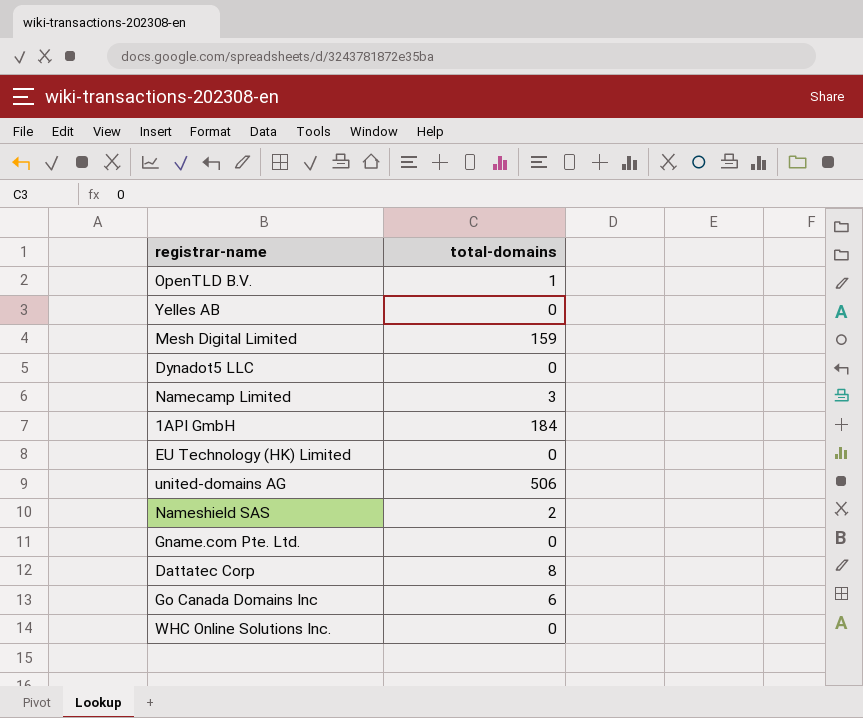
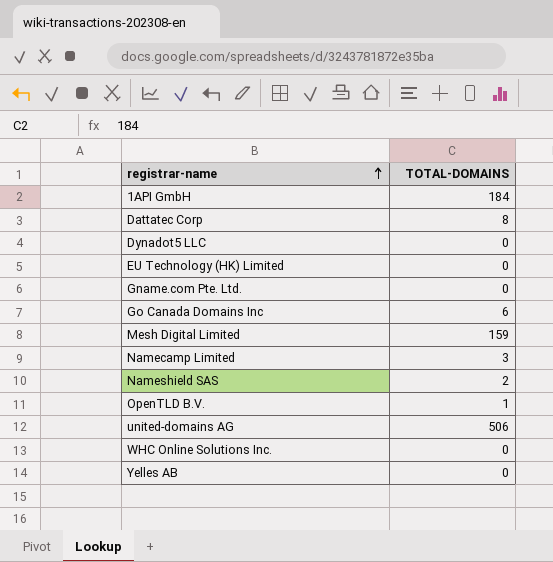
row order: none -> registrar-name ascending
column name: total-domains -> TOTAL-DOMAINS

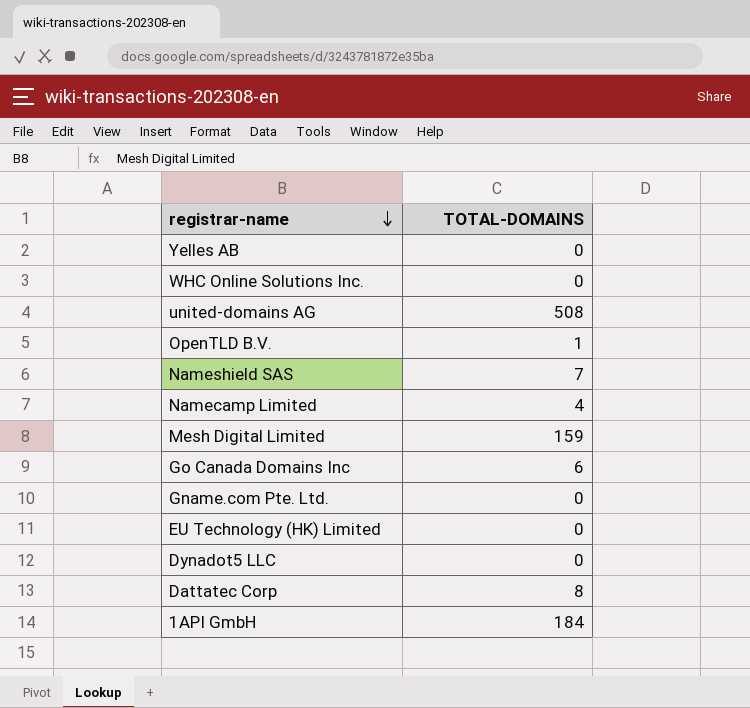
row order: registrar-name ascending -> registrar-name descending
united-domains AG | TOTAL-DOMAINS: 506 -> 508
Nameshield SAS | TOTAL-DOMAINS: 2 -> 7
Namecamp Limited | TOTAL-DOMAINS: 3 -> 4

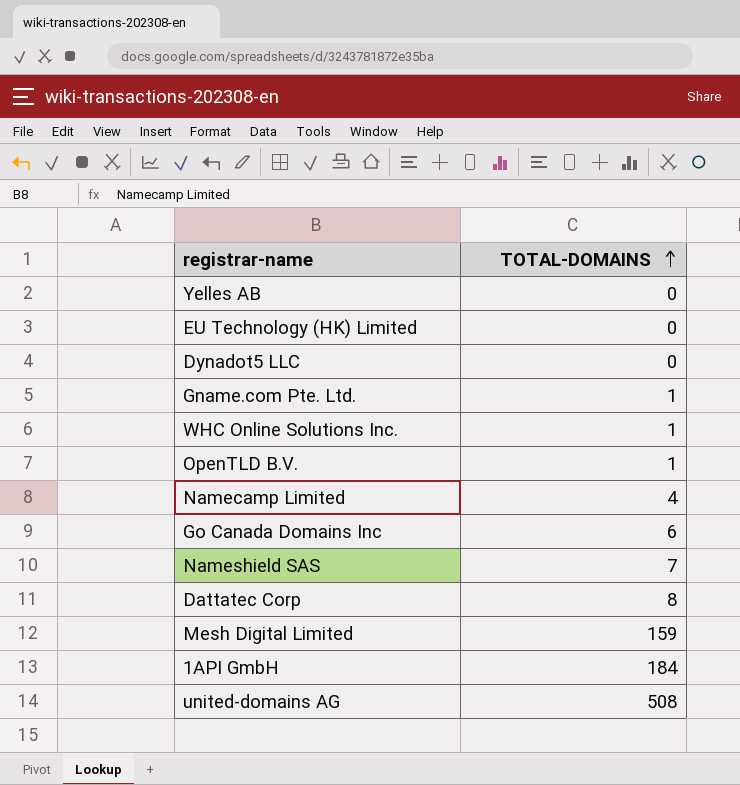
row order: registrar-name descending -> TOTAL-DOMAINS ascending
Gname.com Pte. Ltd. | TOTAL-DOMAINS: 0 -> 1
WHC Online Solutions Inc. | TOTAL-DOMAINS: 0 -> 1

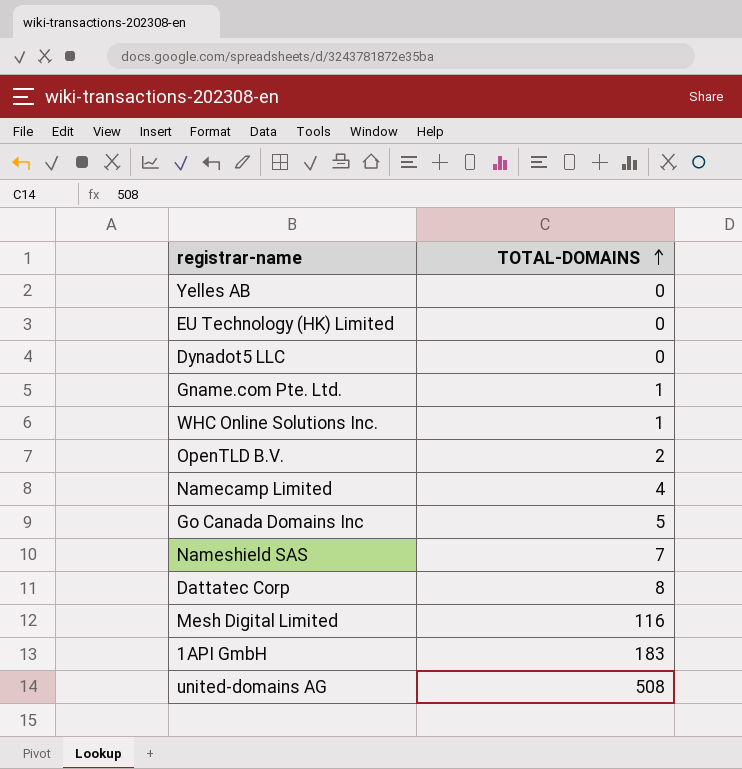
OpenTLD B.V. | TOTAL-DOMAINS: 1 -> 2
Go Canada Domains Inc | TOTAL-DOMAINS: 6 -> 5
Mesh Digital Limited | TOTAL-DOMAINS: 159 -> 116
1API GmbH | TOTAL-DOMAINS: 184 -> 183

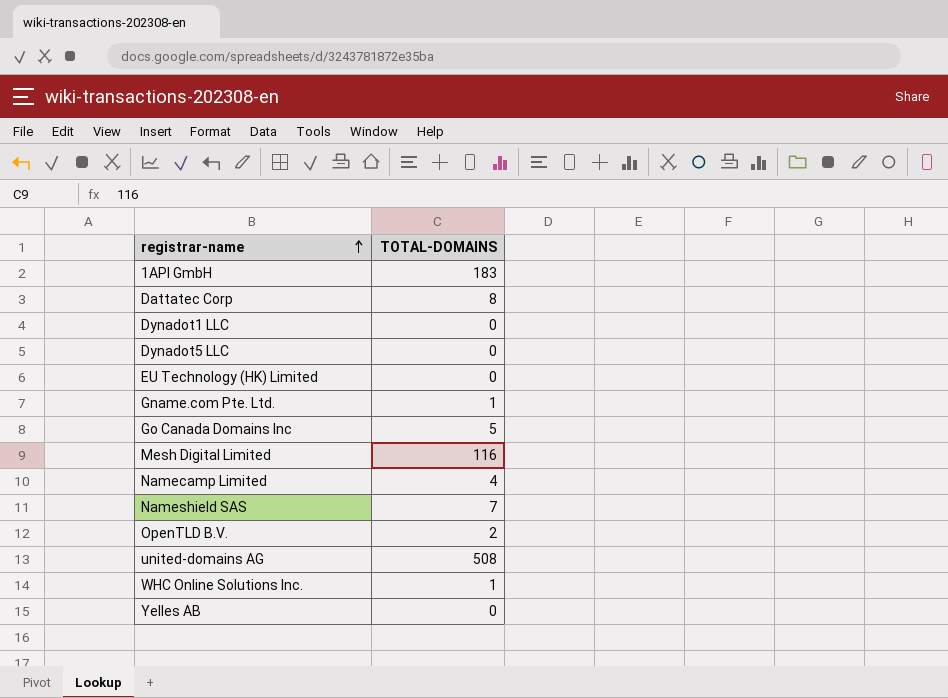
row order: TOTAL-DOMAINS ascending -> registrar-name ascending
row Dynadot1 LLC: none -> 0

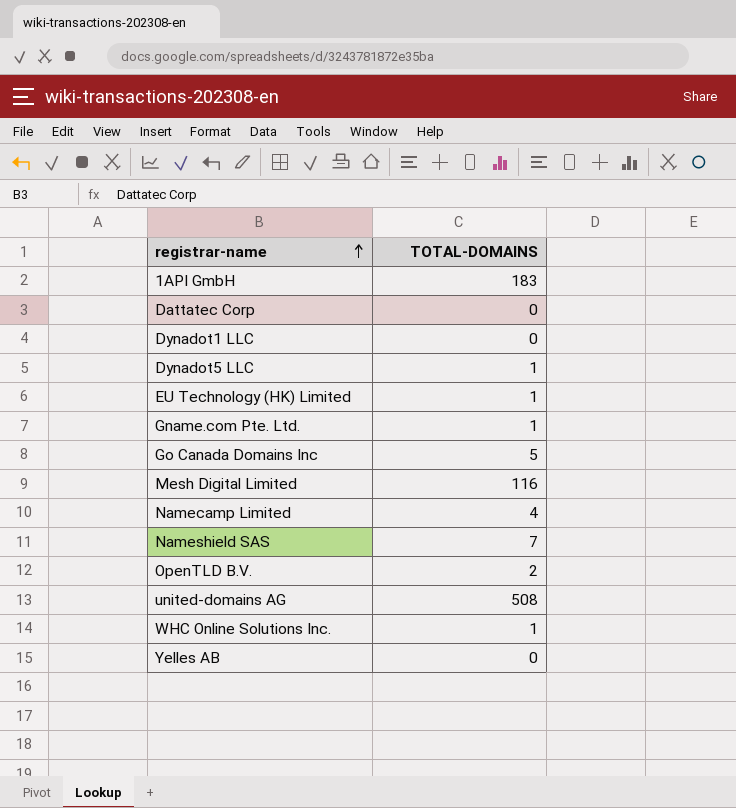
Dattatec Corp | TOTAL-DOMAINS: 8 -> 0
Dynadot5 LLC | TOTAL-DOMAINS: 0 -> 1
EU Technology (HK) Limited | TOTAL-DOMAINS: 0 -> 1

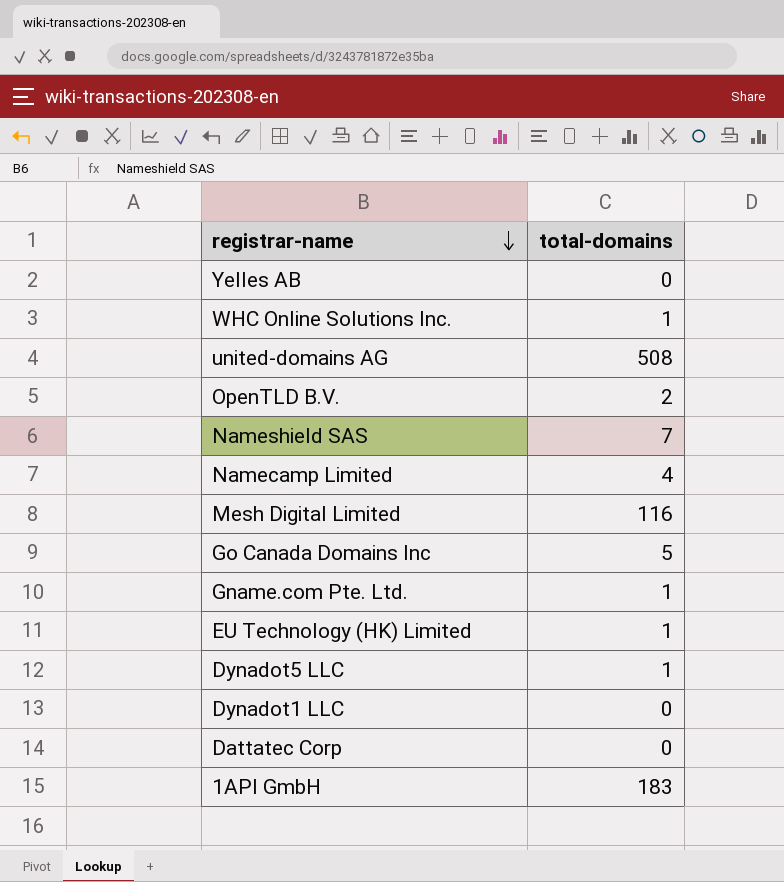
row order: registrar-name ascending -> registrar-name descending
column name: TOTAL-DOMAINS -> total-domains

